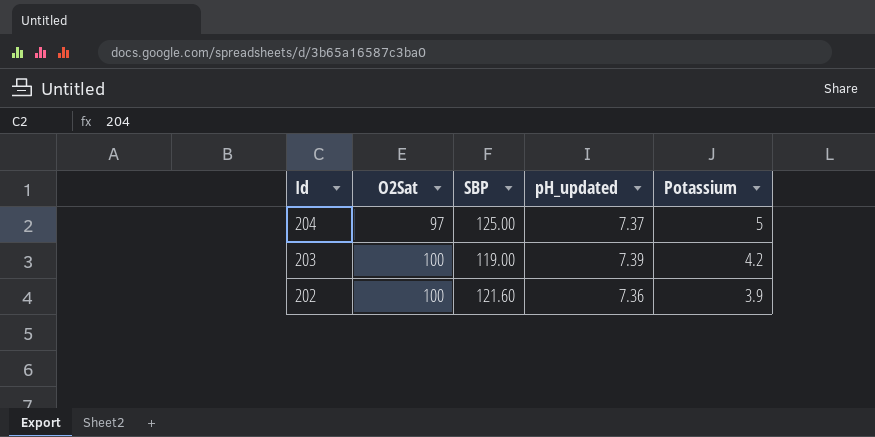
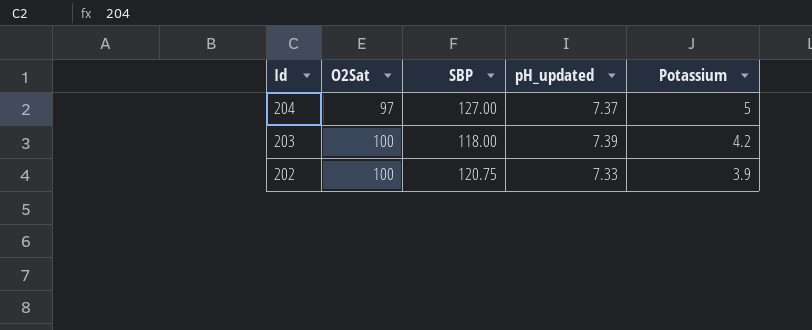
204 | SBP: 125.00 -> 127.00
203 | SBP: 119.00 -> 118.00
202 | SBP: 121.60 -> 120.75
202 | pH_updated: 7.36 -> 7.33

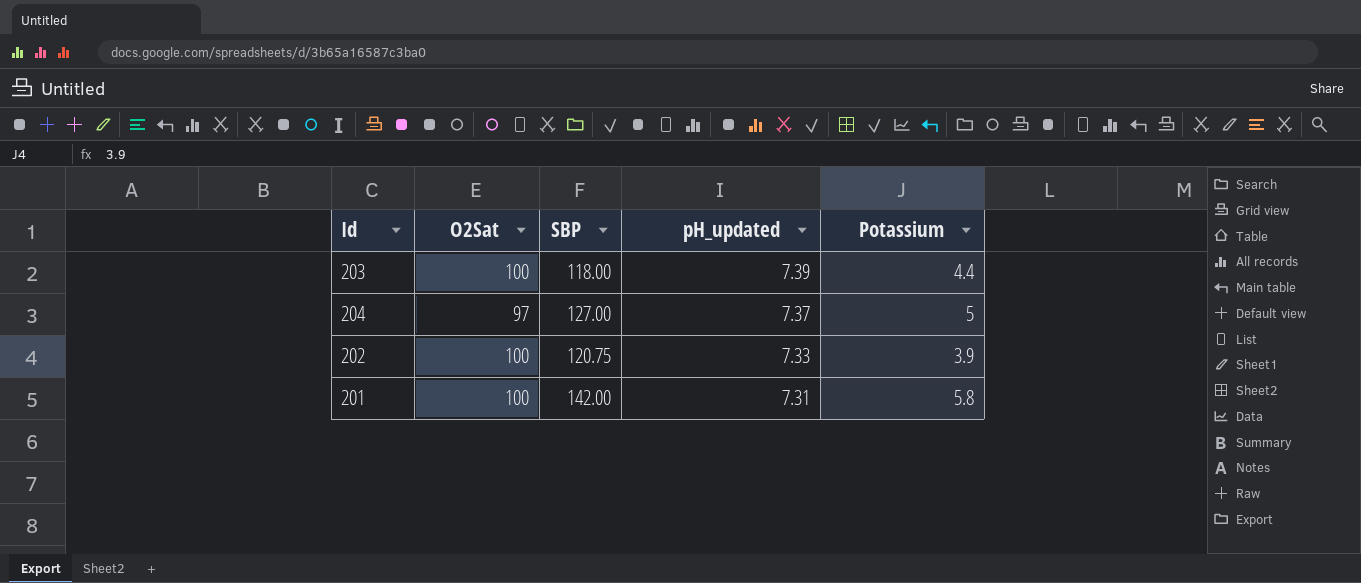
row order: Id descending -> pH_updated descending
203 | Potassium: 4.2 -> 4.4
row 201: none -> 100 | 142.00 | 7.31 | 5.8

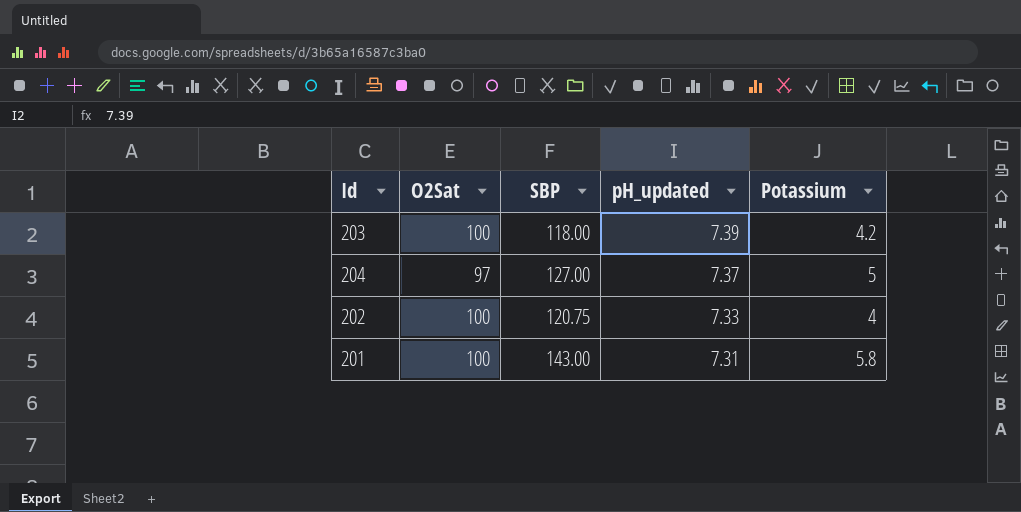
203 | Potassium: 4.4 -> 4.2
202 | Potassium: 3.9 -> 4
201 | SBP: 142.00 -> 143.00

